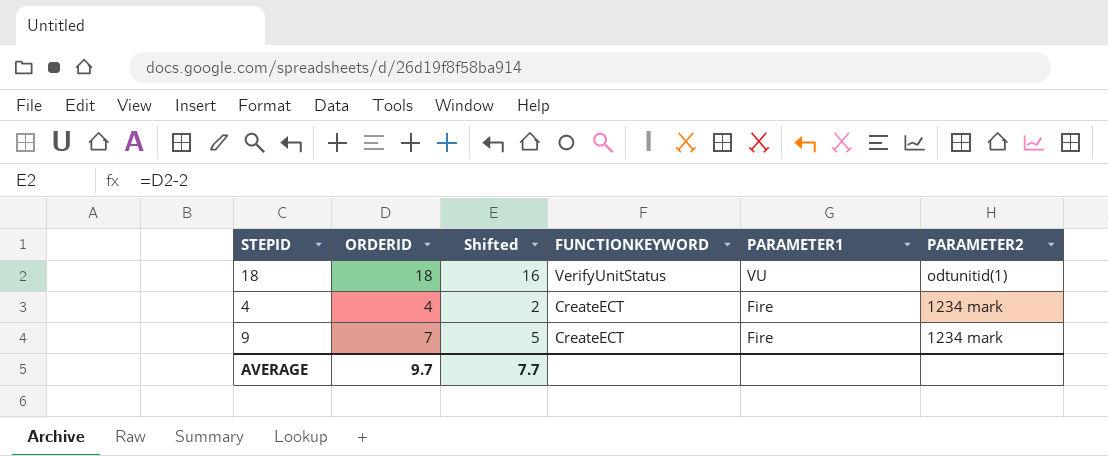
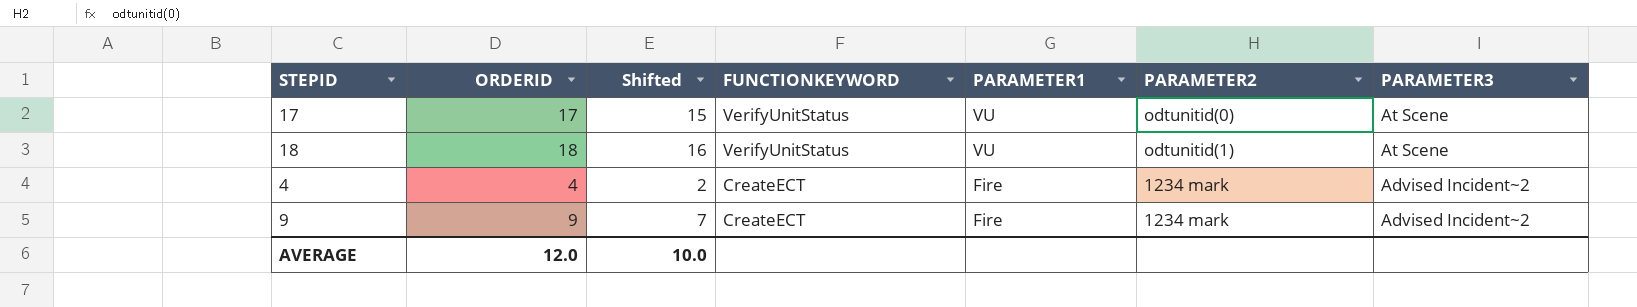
column PARAMETER3 | position: none -> 7
row 17: none -> 17 | 15 | VerifyUnitStatus | VU | odtunitid(0) | At Scene
9 | ORDERID: 7 -> 9
9 | Shifted: 5 -> 7
AVERAGE | ORDERID: 9.7 -> 12.0
AVERAGE | Shifted: 7.7 -> 10.0

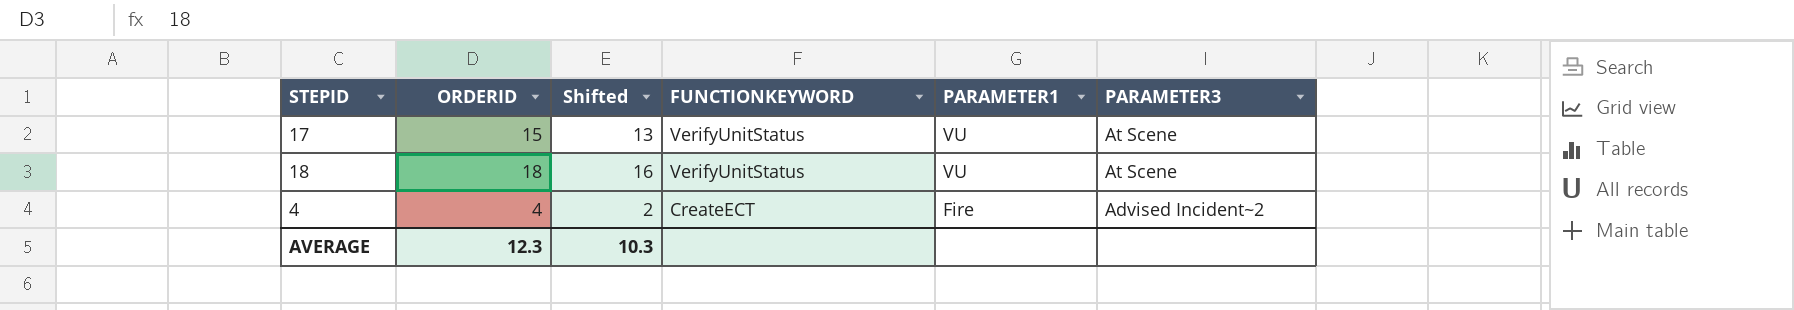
column PARAMETER2 | position: 6 -> none
row 9: 9 | 7 | CreateECT | Fire | 1234 mark | Advised Incident~2 -> none
17 | ORDERID: 17 -> 15
17 | Shifted: 15 -> 13
AVERAGE | ORDERID: 12.0 -> 12.3
AVERAGE | Shifted: 10.0 -> 10.3

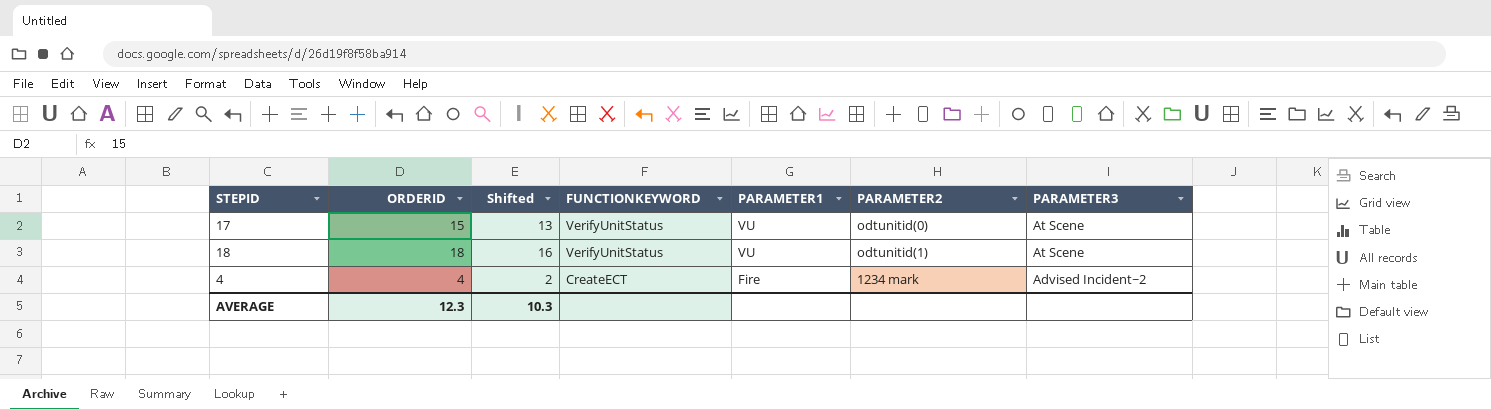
column PARAMETER2 | position: none -> 6

